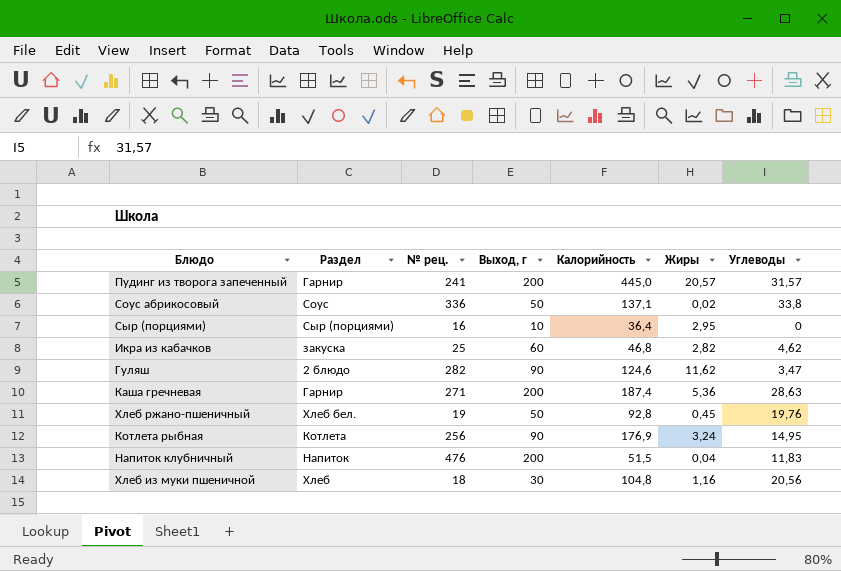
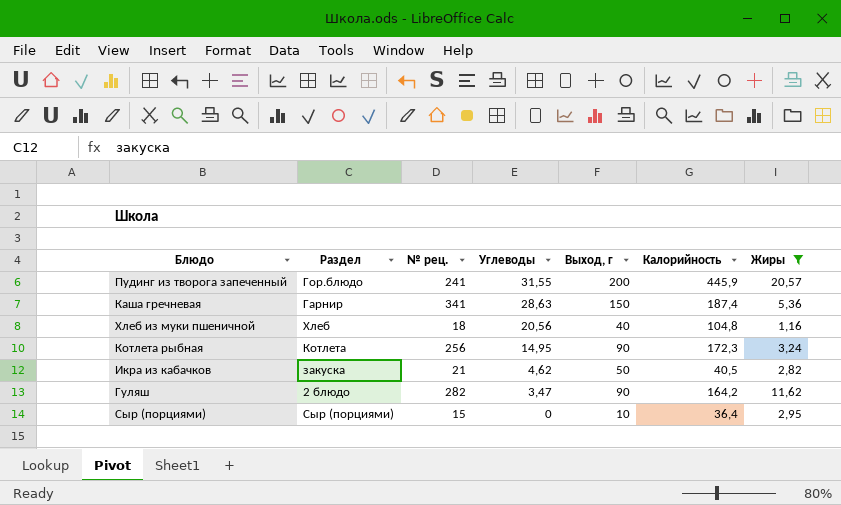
filter: none -> Жиры >= 1,16
row order: none -> Углеводы descending
column Углеводы | position: 7 -> 4
Пудинг из творога запеченный | Раздел: Гарнир -> Гор.блюдо
Пудинг из творога запеченный | Углеводы: 31,57 -> 31,55
Пудинг из творога запеченный | Калорийность: 445,0 -> 445,9
Каша гречневая | № рец.: 271 -> 341
Каша гречневая | Выход, г: 200 -> 150
Хлеб из муки пшеничной | Выход, г: 30 -> 40
Котлета рыбная | Калорийность: 176,9 -> 172,3
Икра из кабачков | № рец.: 25 -> 21
Икра из кабачков | Выход, г: 60 -> 50
Икра из кабачков | Калорийность: 46,8 -> 40,5
Гуляш | Калорийность: 124,6 -> 164,2
Сыр (порциями) | № рец.: 16 -> 15

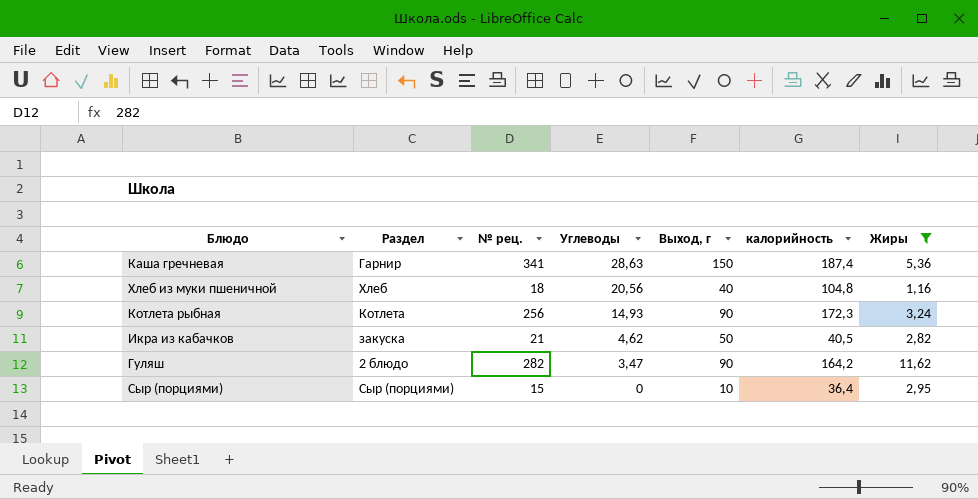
column name: Калорийность -> калорийность
row Пудинг из творога запеченный: Гор.блюдо | 241 | 31,55 | 200 | 445,9 | 20,57 -> none
Котлета рыбная | Углеводы: 14,95 -> 14,93

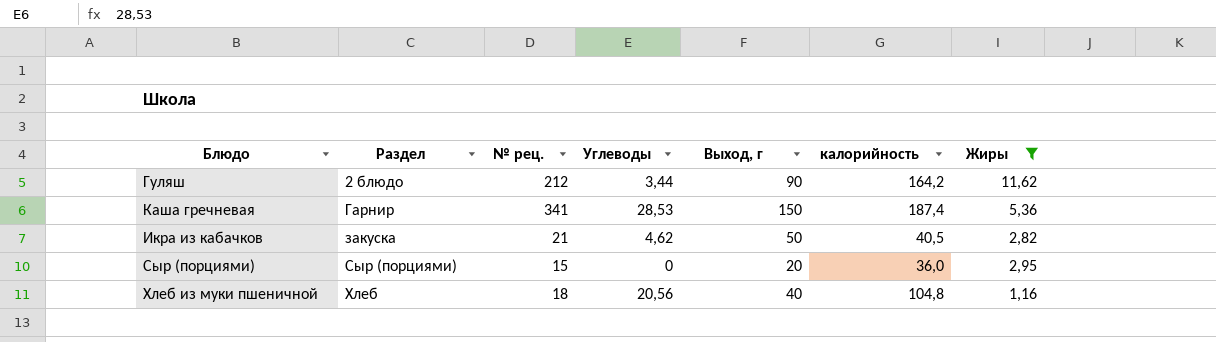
row order: Углеводы descending -> Раздел ascending
row Котлета рыбная: Котлета | 256 | 14,93 | 90 | 172,3 | 3,24 -> none
Гуляш | № рец.: 282 -> 212
Гуляш | Углеводы: 3,47 -> 3,44
Каша гречневая | Углеводы: 28,63 -> 28,53
Сыр (порциями) | Выход, г: 10 -> 20
Сыр (порциями) | калорийность: 36,4 -> 36,0

